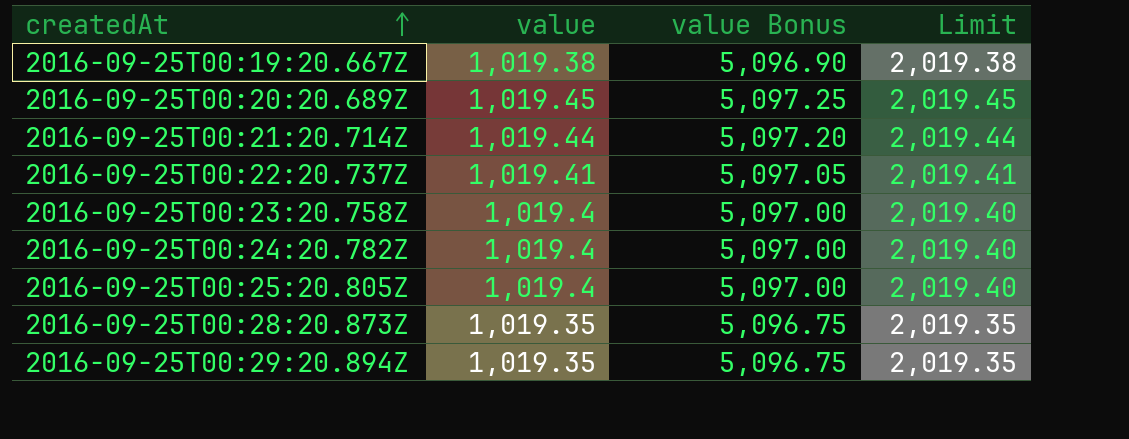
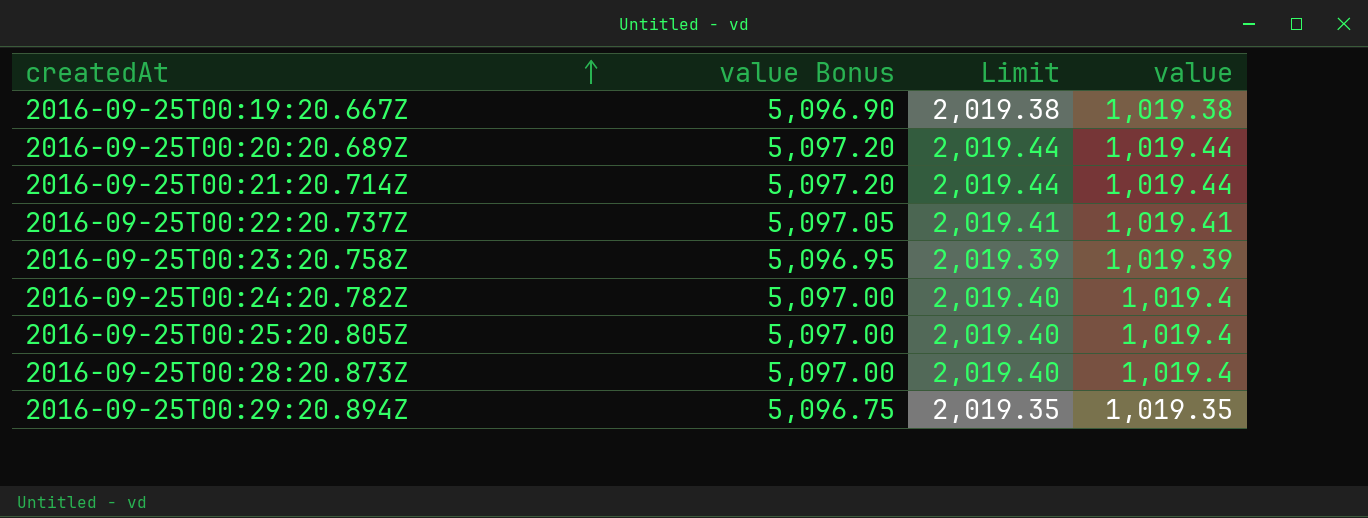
column value | position: 2 -> 4
2016-09-25T00:20:20.689Z | value Bonus: 5,097.25 -> 5,097.20
2016-09-25T00:20:20.689Z | Limit: 2,019.45 -> 2,019.44
2016-09-25T00:20:20.689Z | value: 1,019.45 -> 1,019.44
2016-09-25T00:23:20.758Z | value Bonus: 5,097.00 -> 5,096.95
2016-09-25T00:23:20.758Z | Limit: 2,019.40 -> 2,019.39
2016-09-25T00:23:20.758Z | value: 1,019.4 -> 1,019.39
2016-09-25T00:28:20.873Z | value Bonus: 5,096.75 -> 5,097.00
2016-09-25T00:28:20.873Z | Limit: 2,019.35 -> 2,019.40
2016-09-25T00:28:20.873Z | value: 1,019.35 -> 1,019.4

